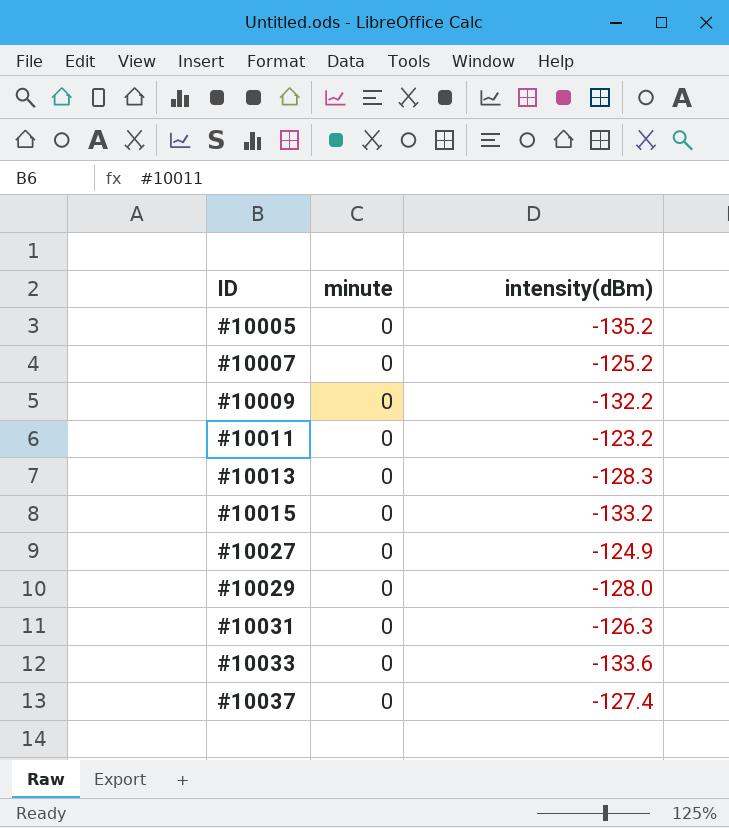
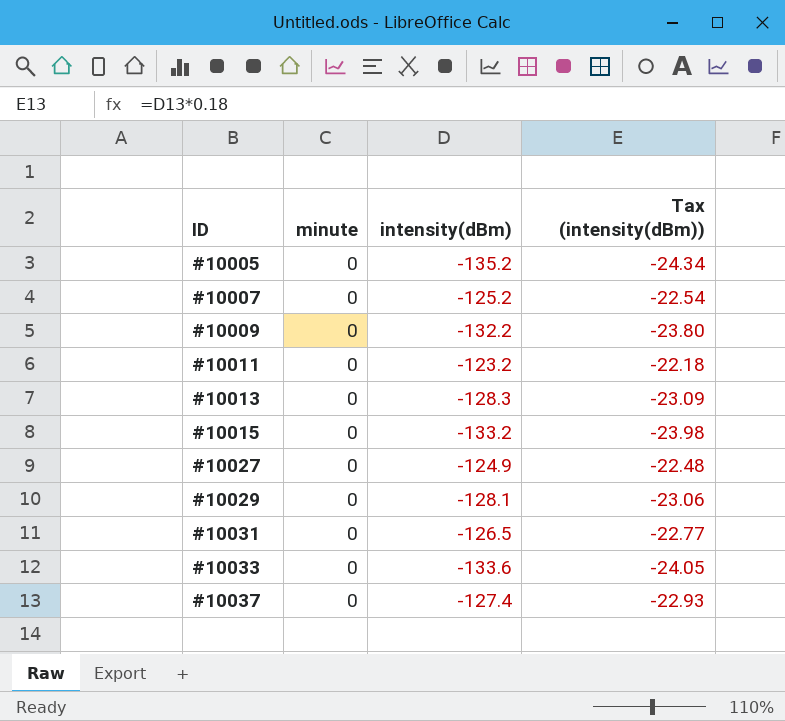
column Tax (intensity(dBm)) | formula: none -> [intensity(dBm)] * 0.18
#10029 | intensity(dBm): -128.0 -> -128.1
#10031 | intensity(dBm): -126.3 -> -126.5

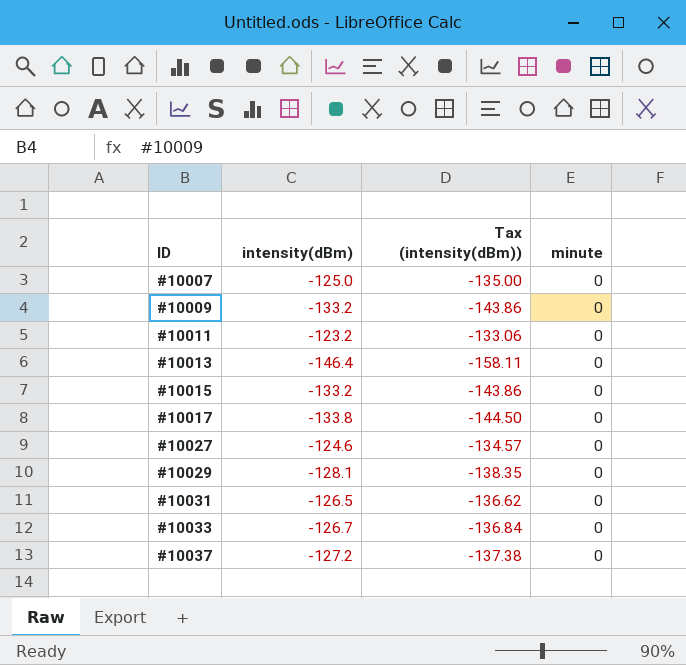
column Tax (intensity(dBm)) | formula: [intensity(dBm)] * 0.18 -> [intensity(dBm)] * 1.08
column minute | position: 2 -> 4
row #10005: 0 | -135.2 | -24.34 -> none
#10007 | intensity(dBm): -125.2 -> -125.0
#10009 | intensity(dBm): -132.2 -> -133.2
#10013 | intensity(dBm): -128.3 -> -146.4
row #10017: none -> -133.8 | -144.50 | 0
#10027 | intensity(dBm): -124.9 -> -124.6
#10033 | intensity(dBm): -133.6 -> -126.7
#10037 | intensity(dBm): -127.4 -> -127.2

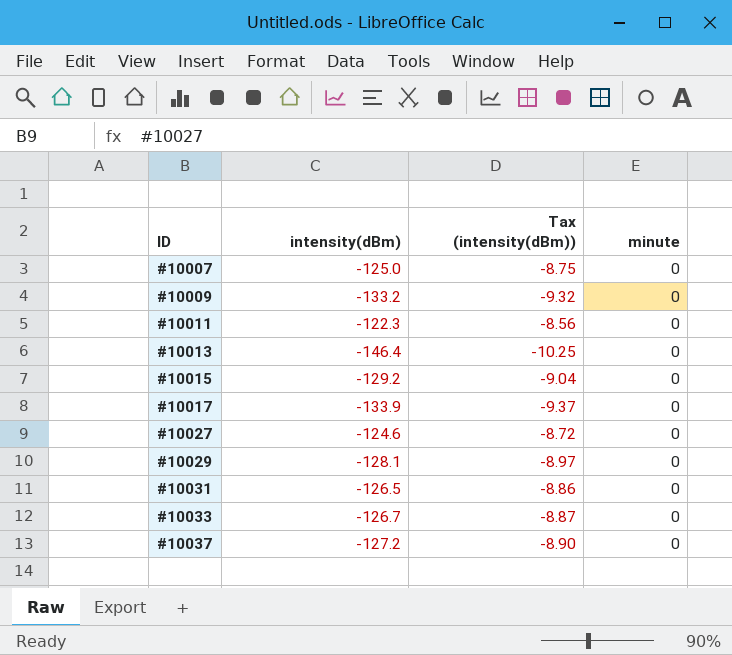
column Tax (intensity(dBm)) | formula: [intensity(dBm)] * 1.08 -> [intensity(dBm)] * 0.07
#10011 | intensity(dBm): -123.2 -> -122.3
#10015 | intensity(dBm): -133.2 -> -129.2
#10017 | intensity(dBm): -133.8 -> -133.9

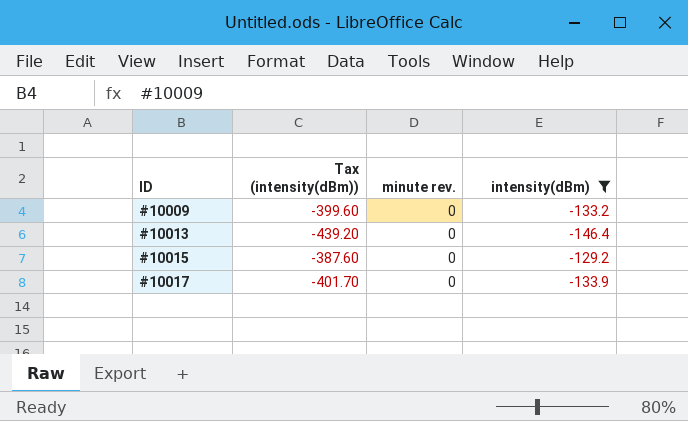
filter: none -> intensity(dBm) <= -129.2
column Tax (intensity(dBm)) | formula: [intensity(dBm)] * 0.07 -> [intensity(dBm)] * 3
column name: minute -> minute rev.
column intensity(dBm) | position: 2 -> 4

